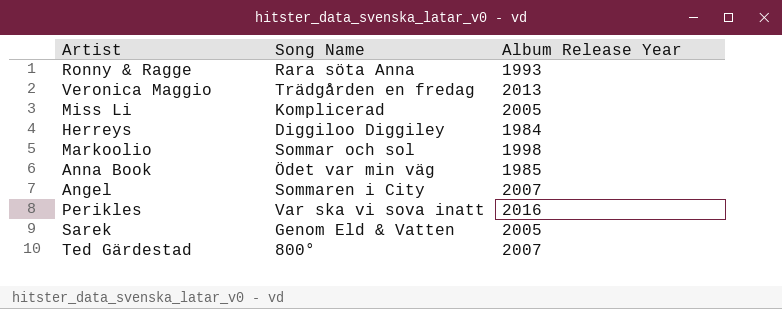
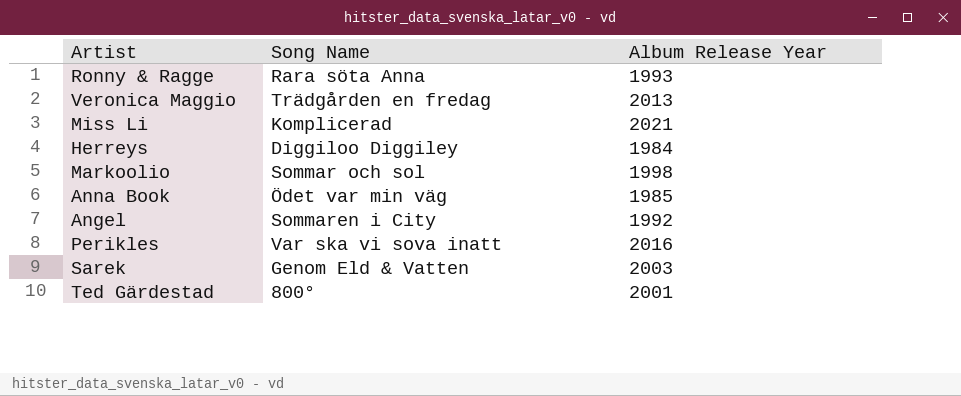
Miss Li | Album Release Year: 2005 -> 2021
Angel | Album Release Year: 2007 -> 1992
Sarek | Album Release Year: 2005 -> 2003
Ted Gärdestad | Album Release Year: 2007 -> 2001

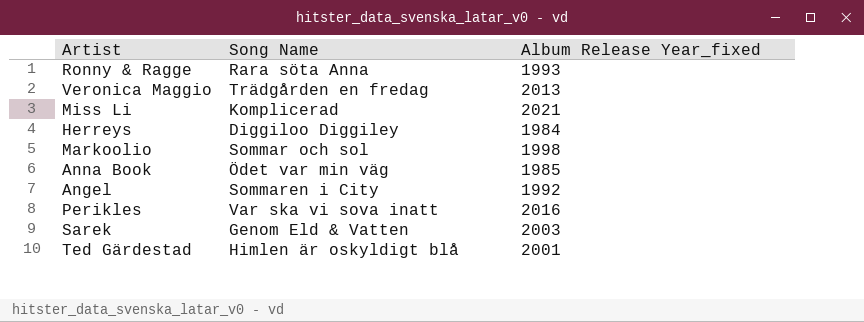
column name: Album Release Year -> Album Release Year_fixed
Ted Gärdestad | Song Name: 800° -> Himlen är oskyldigt blå

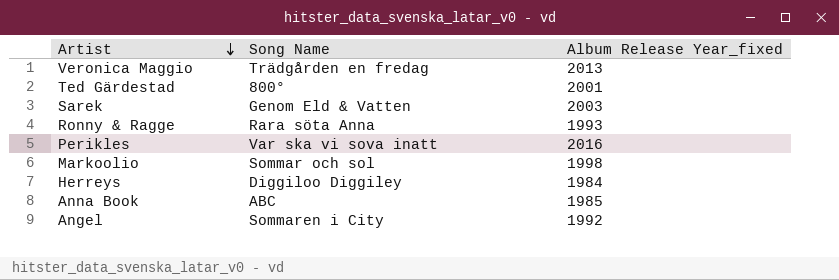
row order: none -> Artist descending
row Miss Li: Komplicerad | 2021 -> none
Ted Gärdestad | Song Name: Himlen är oskyldigt blå -> 800°
Anna Book | Song Name: Ödet var min väg -> ABC

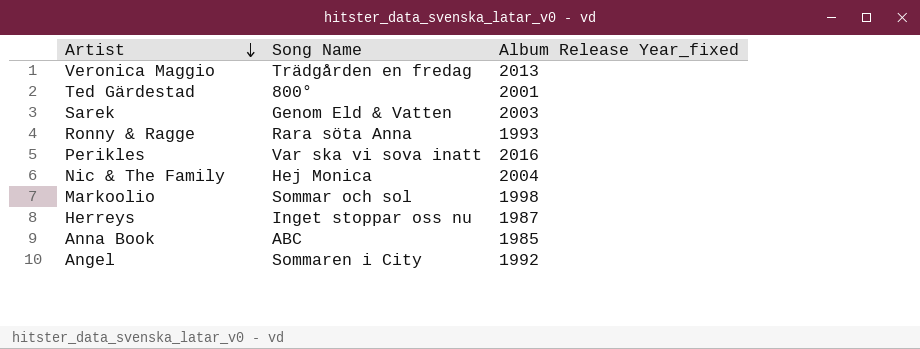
row Nic & The Family: none -> Hej Monica | 2004
Herreys | Song Name: Diggiloo Diggiley -> Inget stoppar oss nu
Herreys | Album Release Year_fixed: 1984 -> 1987

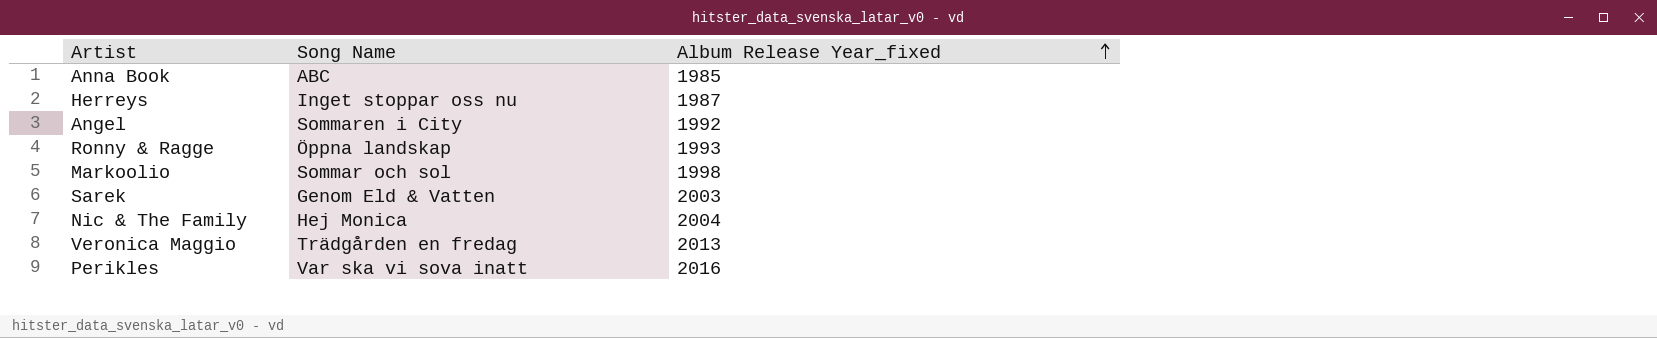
row order: Artist descending -> Album Release Year_fixed ascending
row Ted Gärdestad: 800° | 2001 -> none
Ronny & Ragge | Song Name: Rara söta Anna -> Öppna landskap

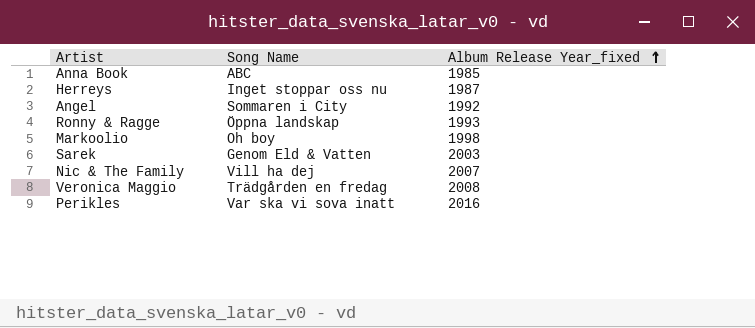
Markoolio | Song Name: Sommar och sol -> Oh boy
Nic & The Family | Song Name: Hej Monica -> Vill ha dej
Nic & The Family | Album Release Year_fixed: 2004 -> 2007
Veronica Maggio | Album Release Year_fixed: 2013 -> 2008

